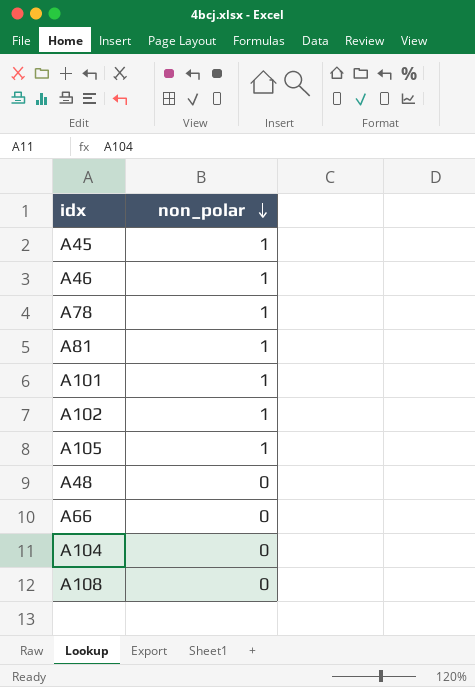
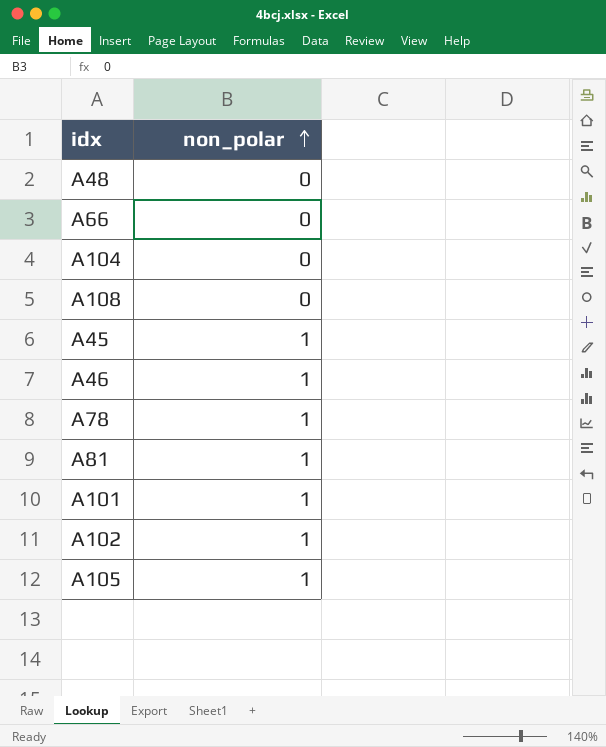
row order: non_polar descending -> non_polar ascending

